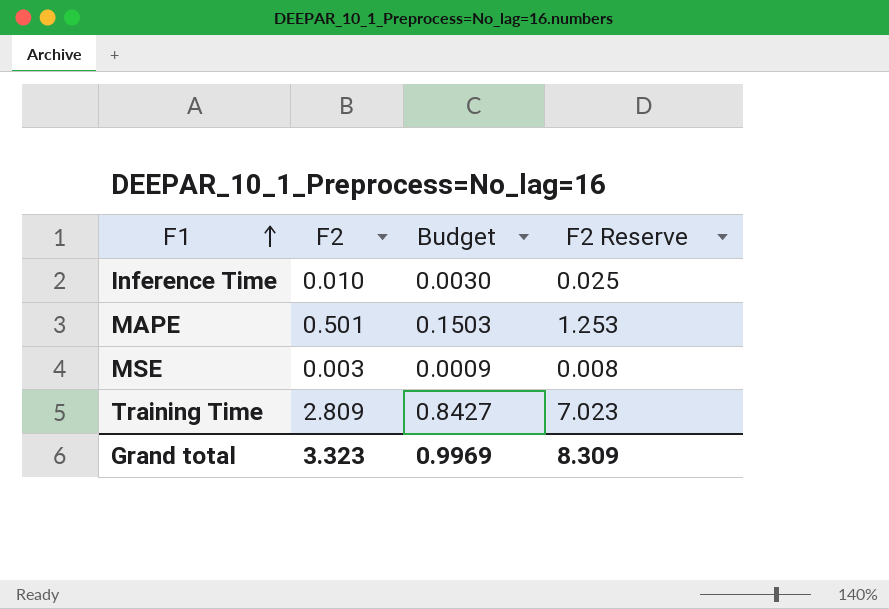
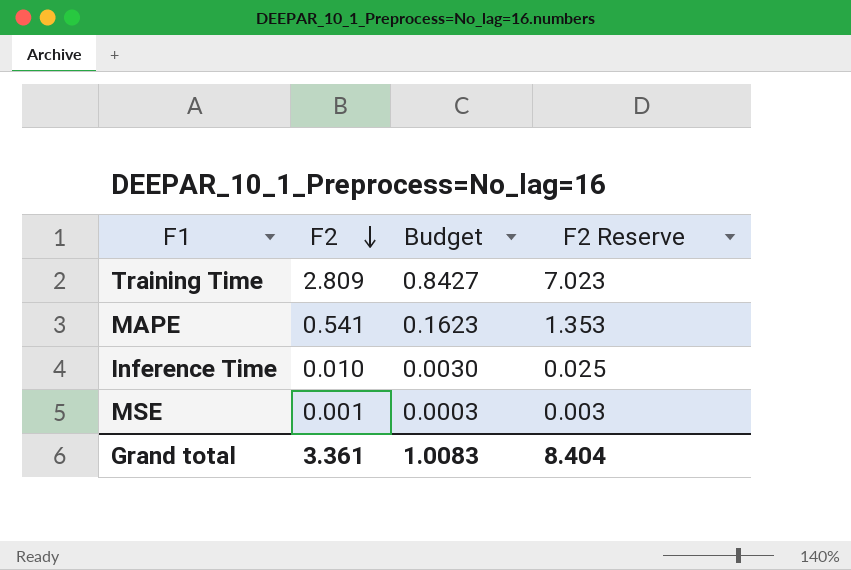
row order: F1 ascending -> F2 descending
MAPE | F2: 0.501 -> 0.541
MAPE | Budget: 0.1503 -> 0.1623
MAPE | F2 Reserve: 1.253 -> 1.353
MSE | F2: 0.003 -> 0.001
MSE | Budget: 0.0009 -> 0.0003
MSE | F2 Reserve: 0.008 -> 0.003
Grand total | F2: 3.323 -> 3.361
Grand total | Budget: 0.9969 -> 1.0083
Grand total | F2 Reserve: 8.309 -> 8.404

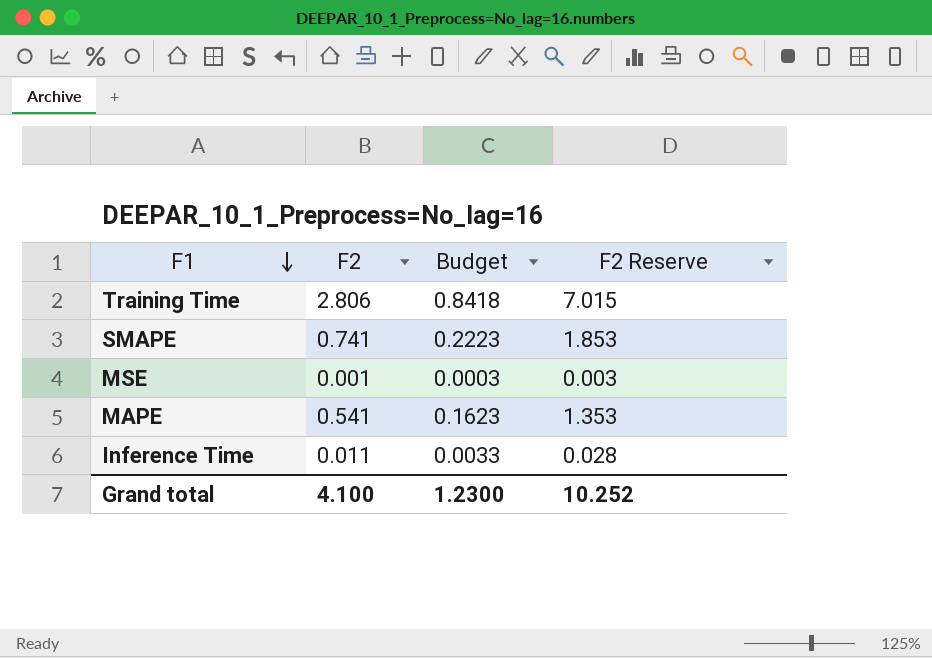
row order: F2 descending -> F1 descending
Training Time | F2: 2.809 -> 2.806
Training Time | Budget: 0.8427 -> 0.8418
Training Time | F2 Reserve: 7.023 -> 7.015
row SMAPE: none -> 0.741 | 0.2223 | 1.853
Inference Time | F2: 0.010 -> 0.011
Inference Time | Budget: 0.0030 -> 0.0033
Inference Time | F2 Reserve: 0.025 -> 0.028
Grand total | F2: 3.361 -> 4.100
Grand total | Budget: 1.0083 -> 1.2300
Grand total | F2 Reserve: 8.404 -> 10.252

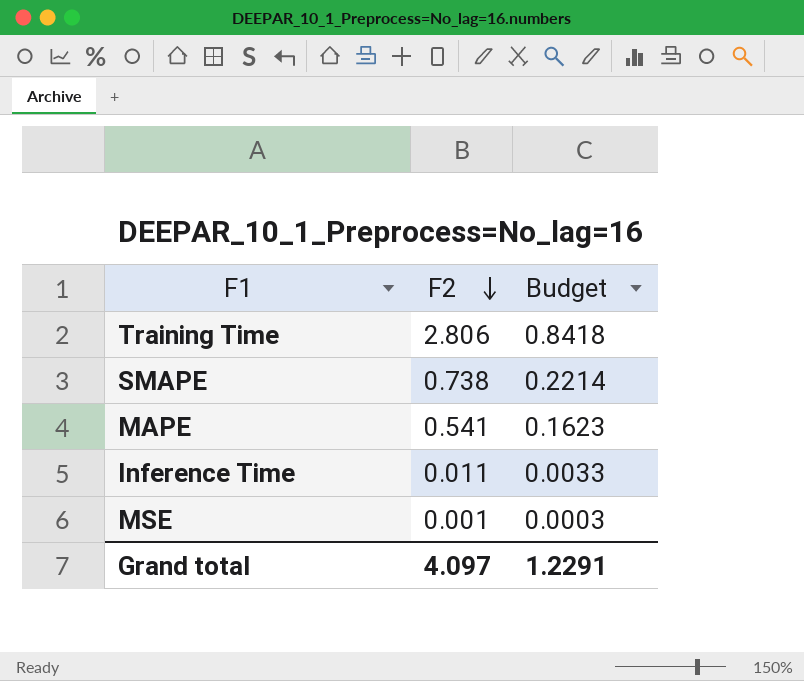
row order: F1 descending -> F2 descending
column F2 Reserve | formula: [F2] * 2.5 -> none
SMAPE | F2: 0.741 -> 0.738
SMAPE | Budget: 0.2223 -> 0.2214
Grand total | F2: 4.100 -> 4.097
Grand total | Budget: 1.2300 -> 1.2291

